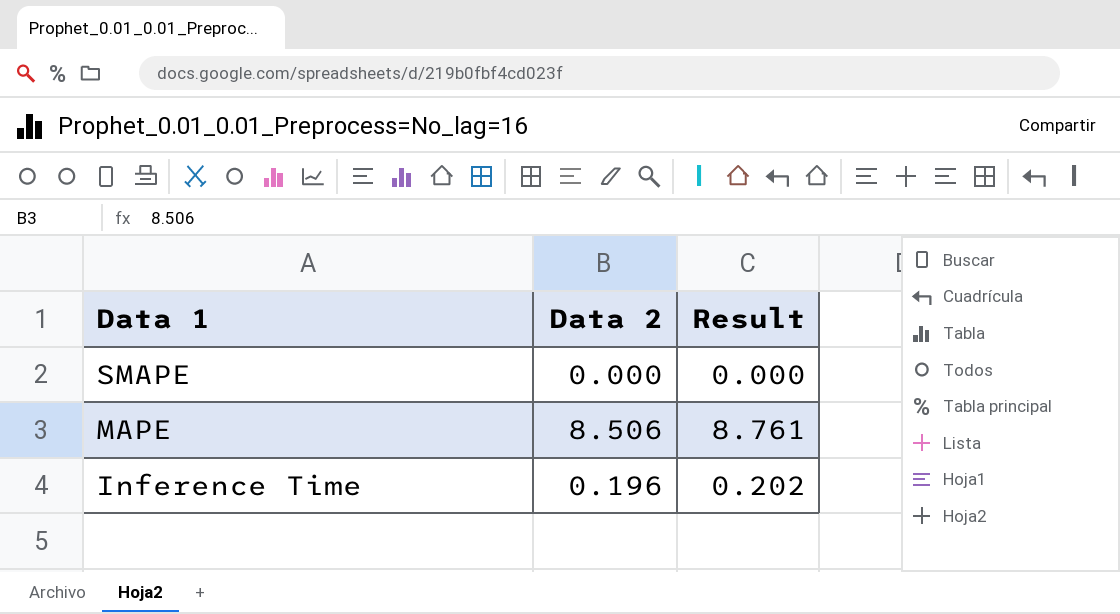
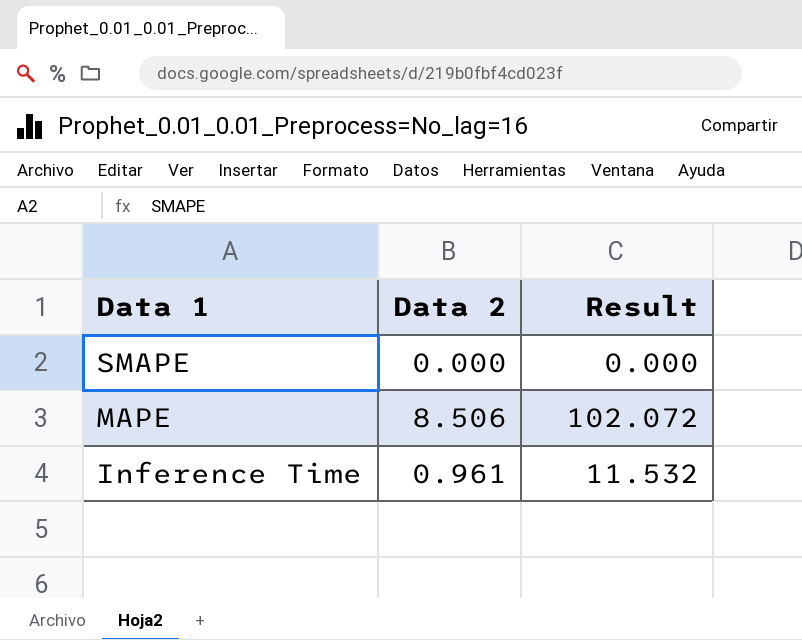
column Result | formula: [Data 2] * 1.03 -> [Data 2] * 12
Inference Time | Data 2: 0.196 -> 0.961

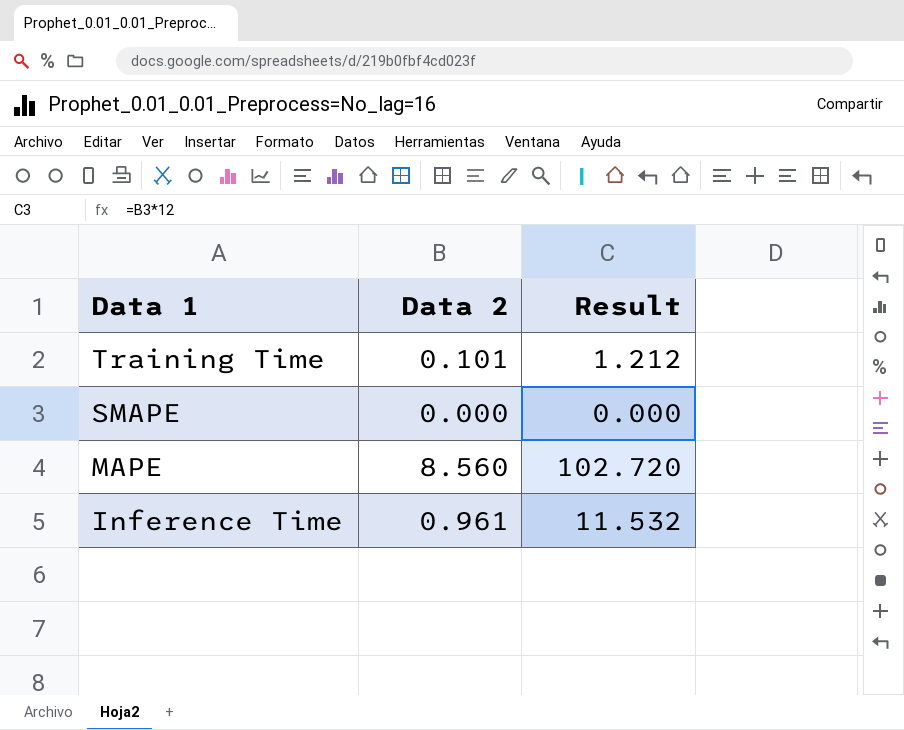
row Training Time: none -> 0.101 | 1.212
MAPE | Data 2: 8.506 -> 8.560
MAPE | Result: 102.072 -> 102.720

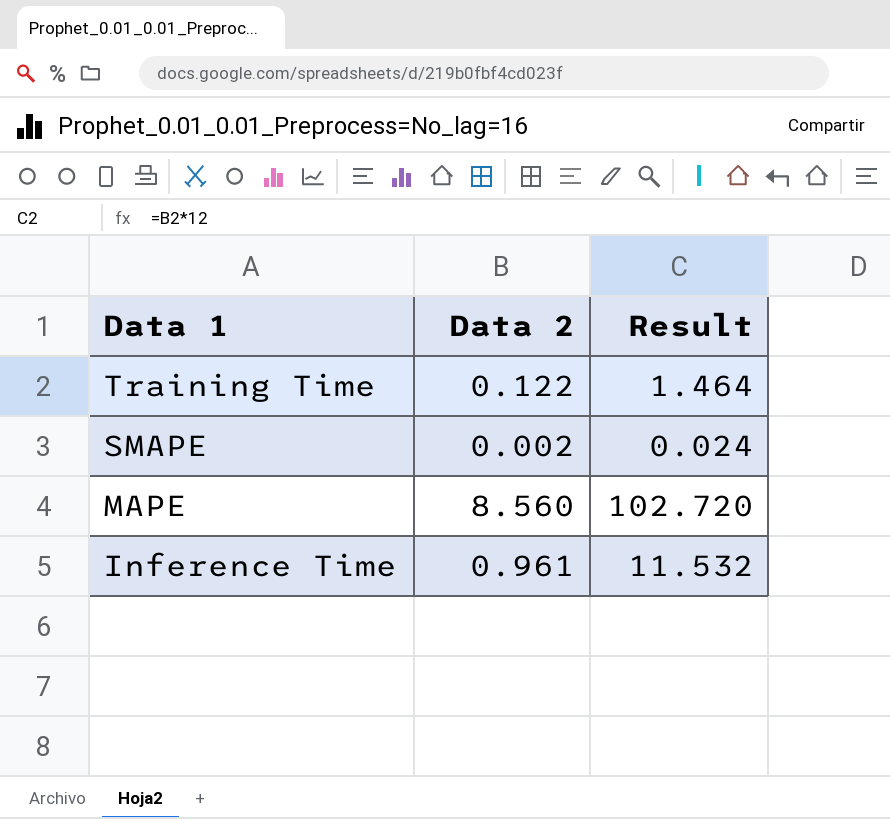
Training Time | Data 2: 0.101 -> 0.122
Training Time | Result: 1.212 -> 1.464
SMAPE | Data 2: 0.000 -> 0.002
SMAPE | Result: 0.000 -> 0.024

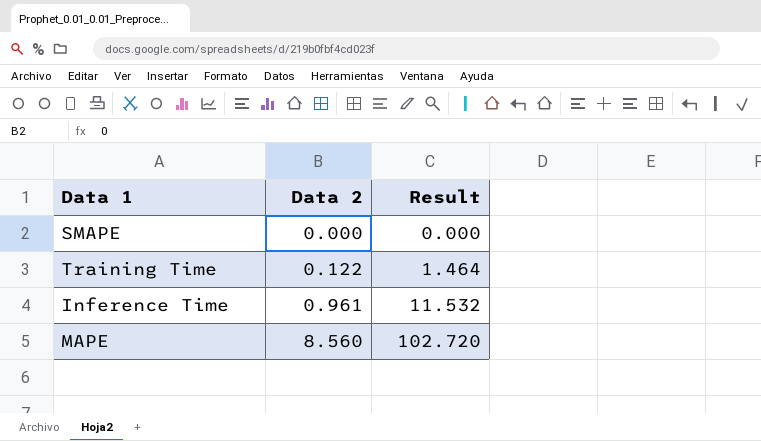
row order: Data 1 descending -> Data 2 ascending
SMAPE | Data 2: 0.002 -> 0.000
SMAPE | Result: 0.024 -> 0.000

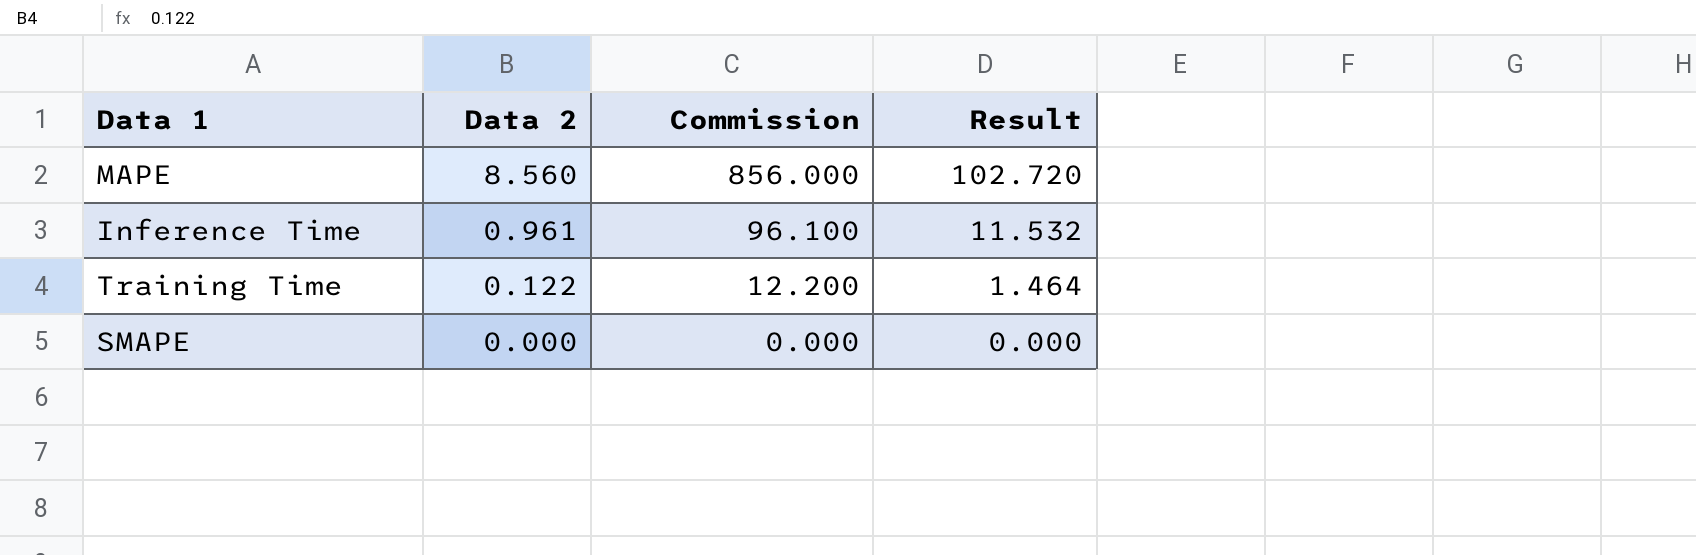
row order: Data 2 ascending -> Data 2 descending
column Commission | formula: none -> [Data 2] * 100

